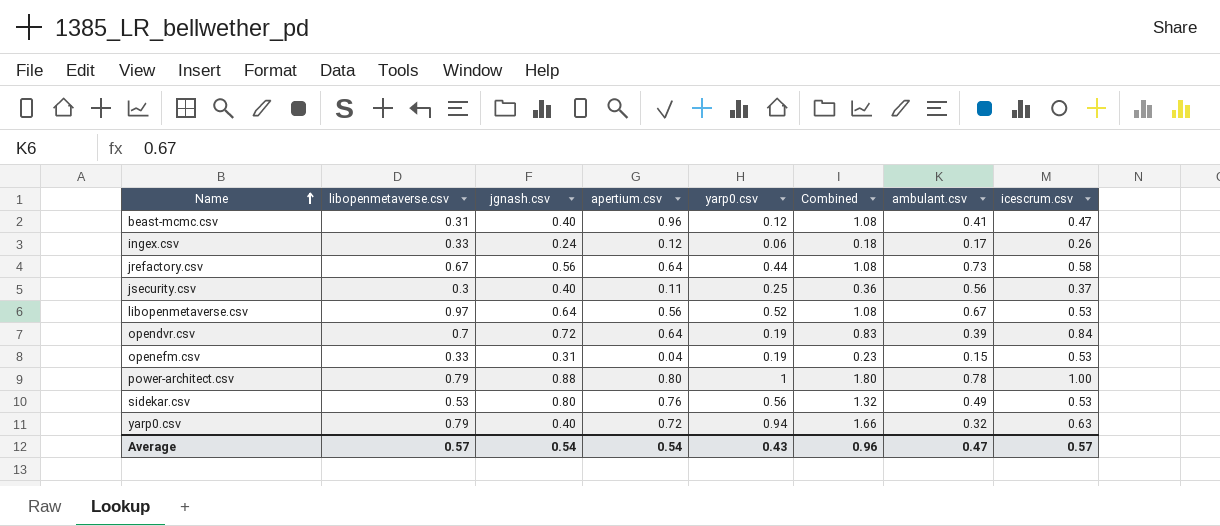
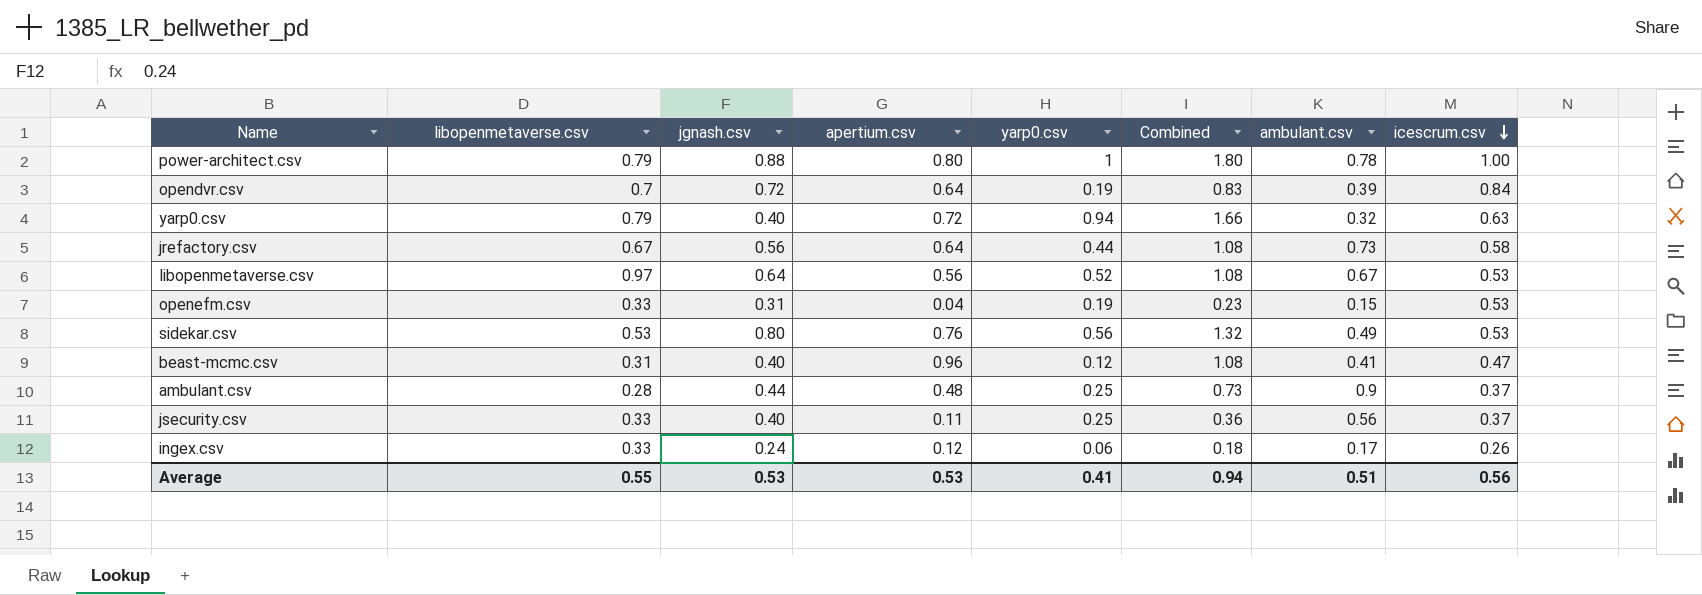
row order: Name ascending -> icescrum.csv descending
row ambulant.csv: none -> 0.28 | 0.44 | 0.48 | 0.25 | 0.73 | 0.9 | 0.37
jsecurity.csv | libopenmetaverse.csv: 0.3 -> 0.33
Average | libopenmetaverse.csv: 0.57 -> 0.55
Average | jgnash.csv: 0.54 -> 0.53
Average | apertium.csv: 0.54 -> 0.53
Average | yarp0.csv: 0.43 -> 0.41
Average | Combined: 0.96 -> 0.94
Average | ambulant.csv: 0.47 -> 0.51
Average | icescrum.csv: 0.57 -> 0.56

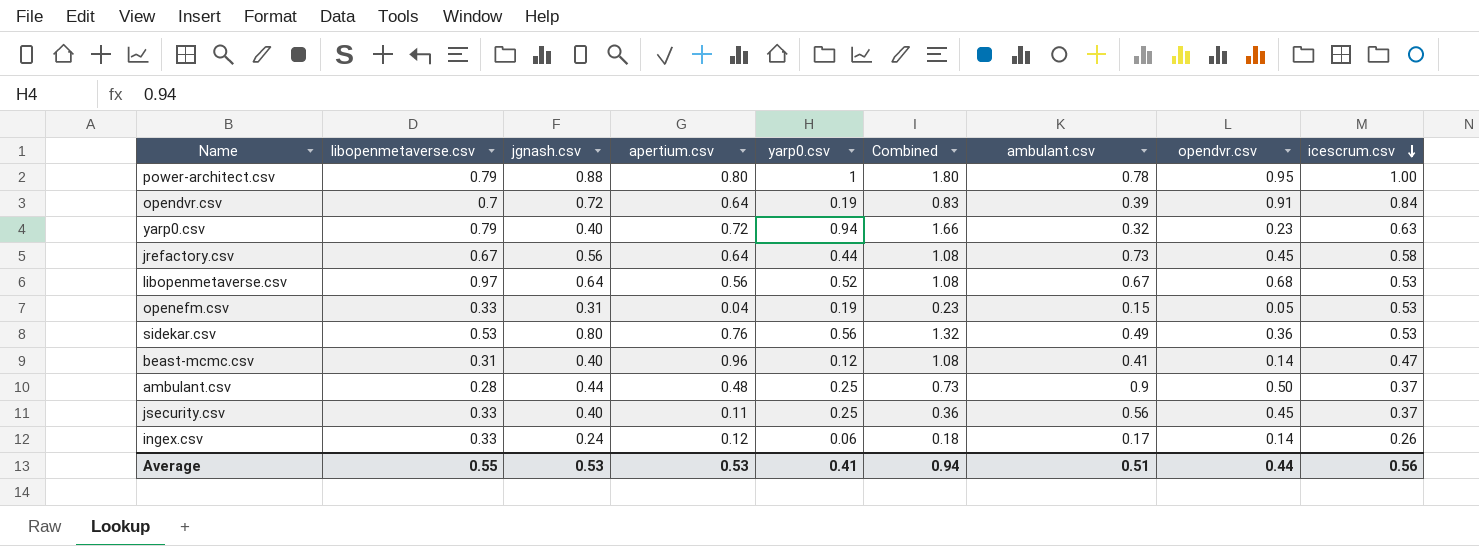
column opendvr.csv | position: none -> 8

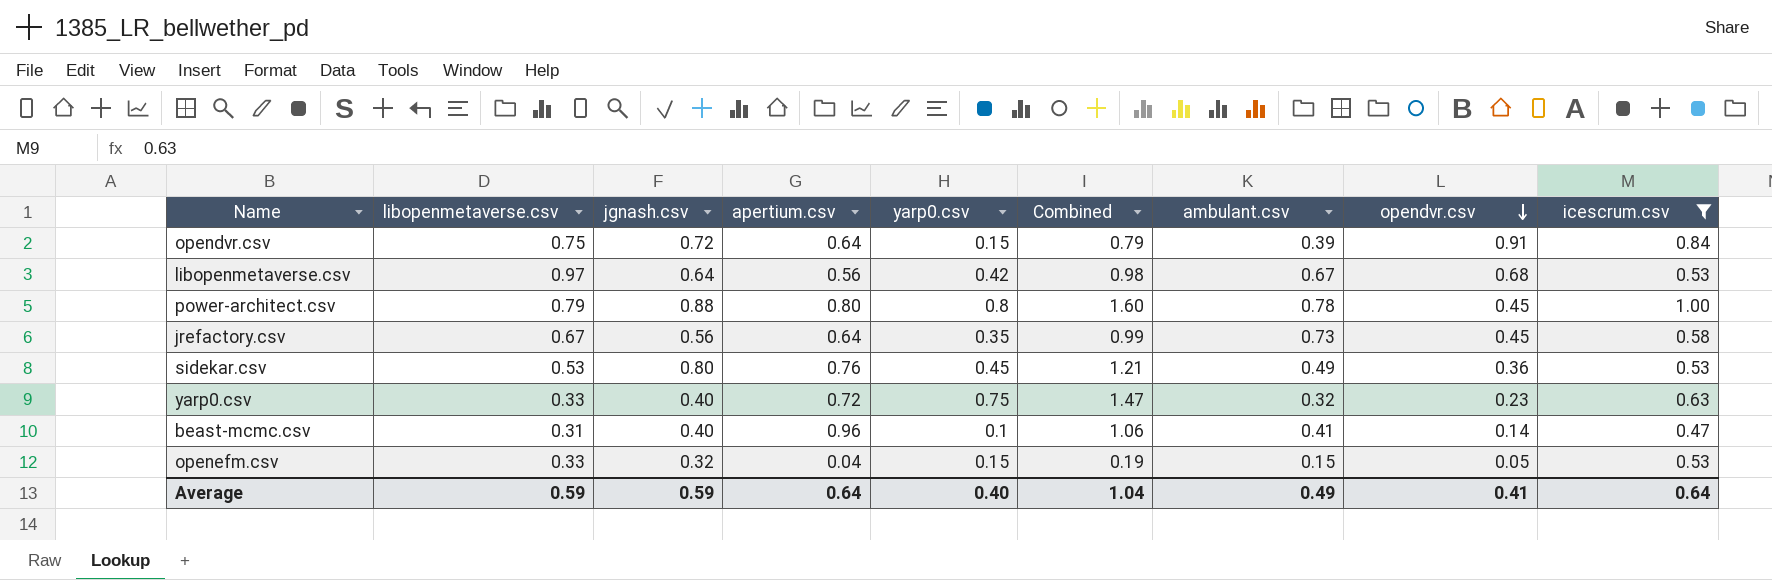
filter: none -> icescrum.csv >= 0.47
row order: icescrum.csv descending -> opendvr.csv descending
opendvr.csv | libopenmetaverse.csv: 0.7 -> 0.75
opendvr.csv | yarp0.csv: 0.19 -> 0.15
opendvr.csv | Combined: 0.83 -> 0.79
libopenmetaverse.csv | yarp0.csv: 0.52 -> 0.42
libopenmetaverse.csv | Combined: 1.08 -> 0.98
power-architect.csv | yarp0.csv: 1 -> 0.8
power-architect.csv | Combined: 1.80 -> 1.60
power-architect.csv | opendvr.csv: 0.95 -> 0.45
jrefactory.csv | yarp0.csv: 0.44 -> 0.35
jrefactory.csv | Combined: 1.08 -> 0.99
sidekar.csv | yarp0.csv: 0.56 -> 0.45
sidekar.csv | Combined: 1.32 -> 1.21
yarp0.csv | libopenmetaverse.csv: 0.79 -> 0.33
yarp0.csv | yarp0.csv: 0.94 -> 0.75
yarp0.csv | Combined: 1.66 -> 1.47
beast-mcmc.csv | yarp0.csv: 0.12 -> 0.1
beast-mcmc.csv | Combined: 1.08 -> 1.06
openefm.csv | jgnash.csv: 0.31 -> 0.32
openefm.csv | yarp0.csv: 0.19 -> 0.15
openefm.csv | Combined: 0.23 -> 0.19
Average | libopenmetaverse.csv: 0.55 -> 0.59
Average | jgnash.csv: 0.53 -> 0.59
Average | apertium.csv: 0.53 -> 0.64
Average | yarp0.csv: 0.41 -> 0.40
Average | Combined: 0.94 -> 1.04
Average | ambulant.csv: 0.51 -> 0.49
Average | opendvr.csv: 0.44 -> 0.41
Average | icescrum.csv: 0.56 -> 0.64

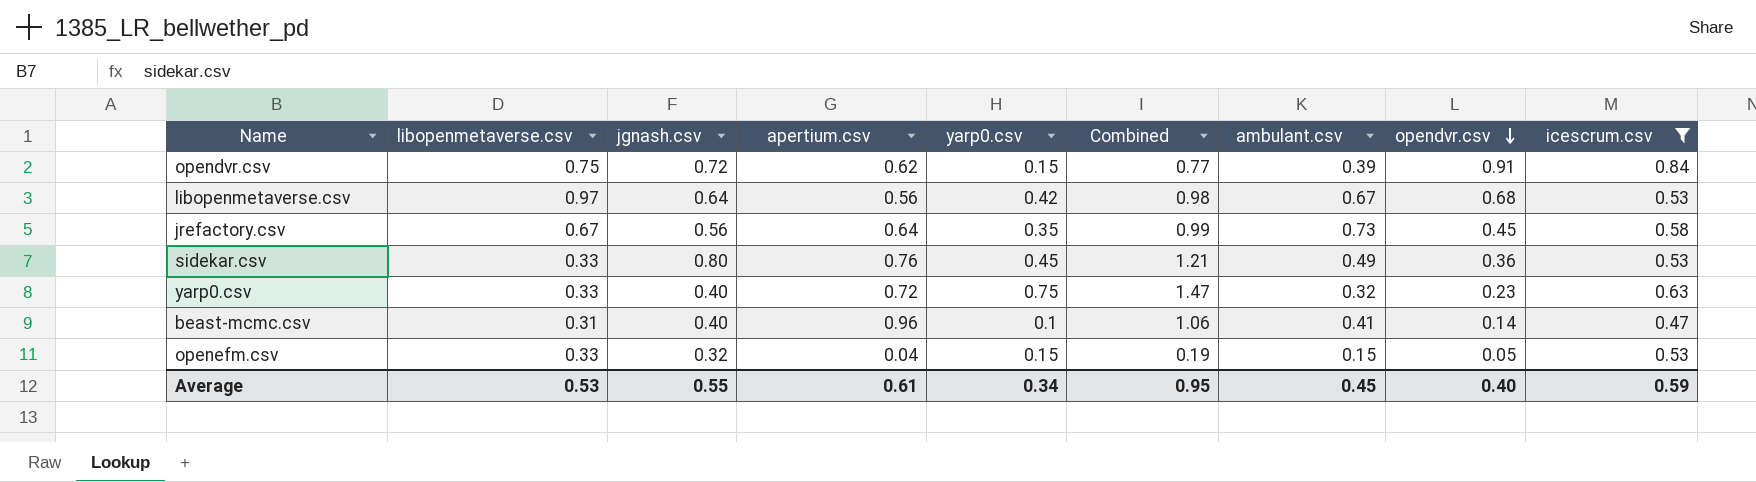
row power-architect.csv: 0.79 | 0.88 | 0.80 | 0.8 | 1.60 | 0.78 | 0.45 | 1.00 -> none
opendvr.csv | apertium.csv: 0.64 -> 0.62
opendvr.csv | Combined: 0.79 -> 0.77
sidekar.csv | libopenmetaverse.csv: 0.53 -> 0.33
Average | libopenmetaverse.csv: 0.59 -> 0.53
Average | jgnash.csv: 0.59 -> 0.55
Average | apertium.csv: 0.64 -> 0.61
Average | yarp0.csv: 0.40 -> 0.34
Average | Combined: 1.04 -> 0.95
Average | ambulant.csv: 0.49 -> 0.45
Average | opendvr.csv: 0.41 -> 0.40
Average | icescrum.csv: 0.64 -> 0.59

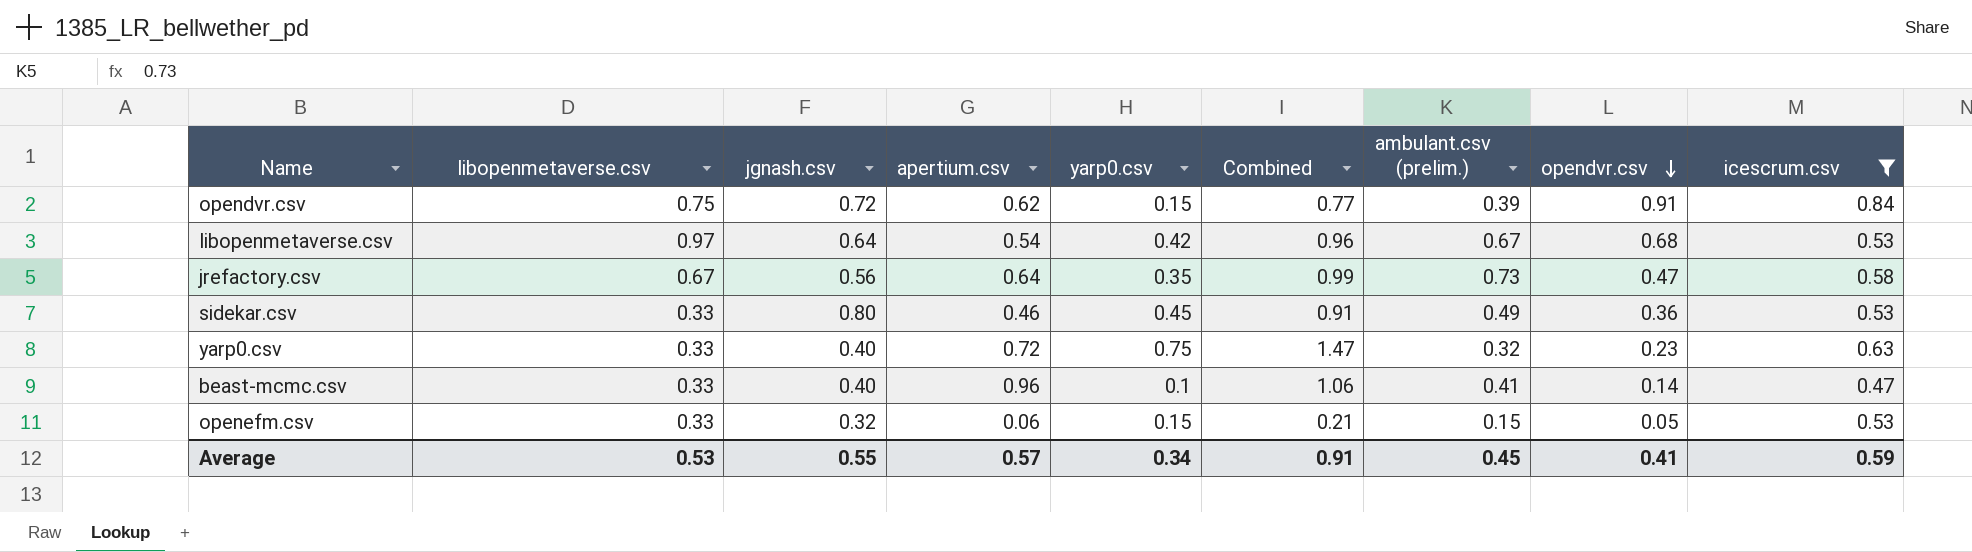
column name: ambulant.csv -> ambulant.csv (prelim.)
libopenmetaverse.csv | apertium.csv: 0.56 -> 0.54
libopenmetaverse.csv | Combined: 0.98 -> 0.96
jrefactory.csv | opendvr.csv: 0.45 -> 0.47
sidekar.csv | apertium.csv: 0.76 -> 0.46
sidekar.csv | Combined: 1.21 -> 0.91
beast-mcmc.csv | libopenmetaverse.csv: 0.31 -> 0.33
openefm.csv | apertium.csv: 0.04 -> 0.06
openefm.csv | Combined: 0.19 -> 0.21
Average | apertium.csv: 0.61 -> 0.57
Average | Combined: 0.95 -> 0.91
Average | opendvr.csv: 0.40 -> 0.41

